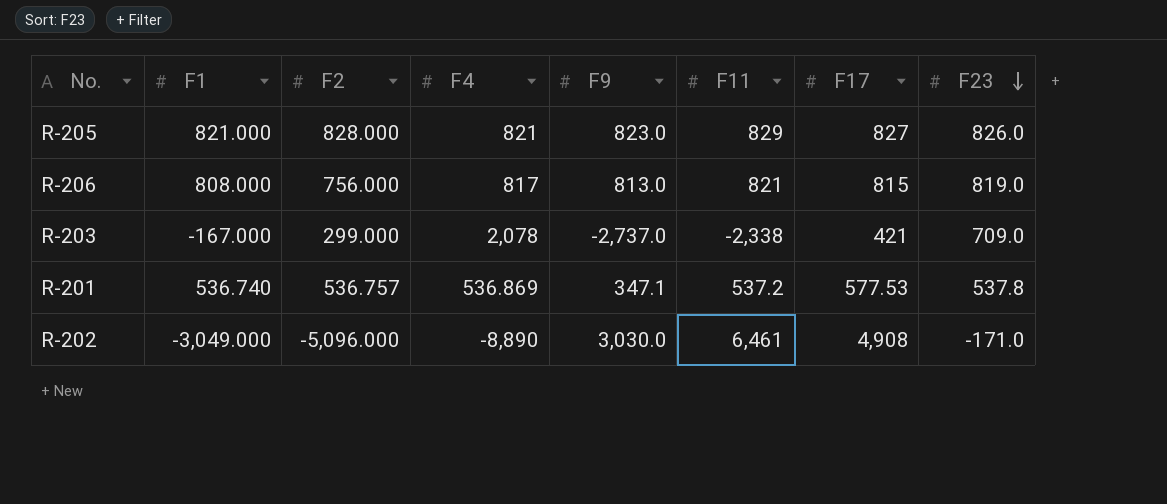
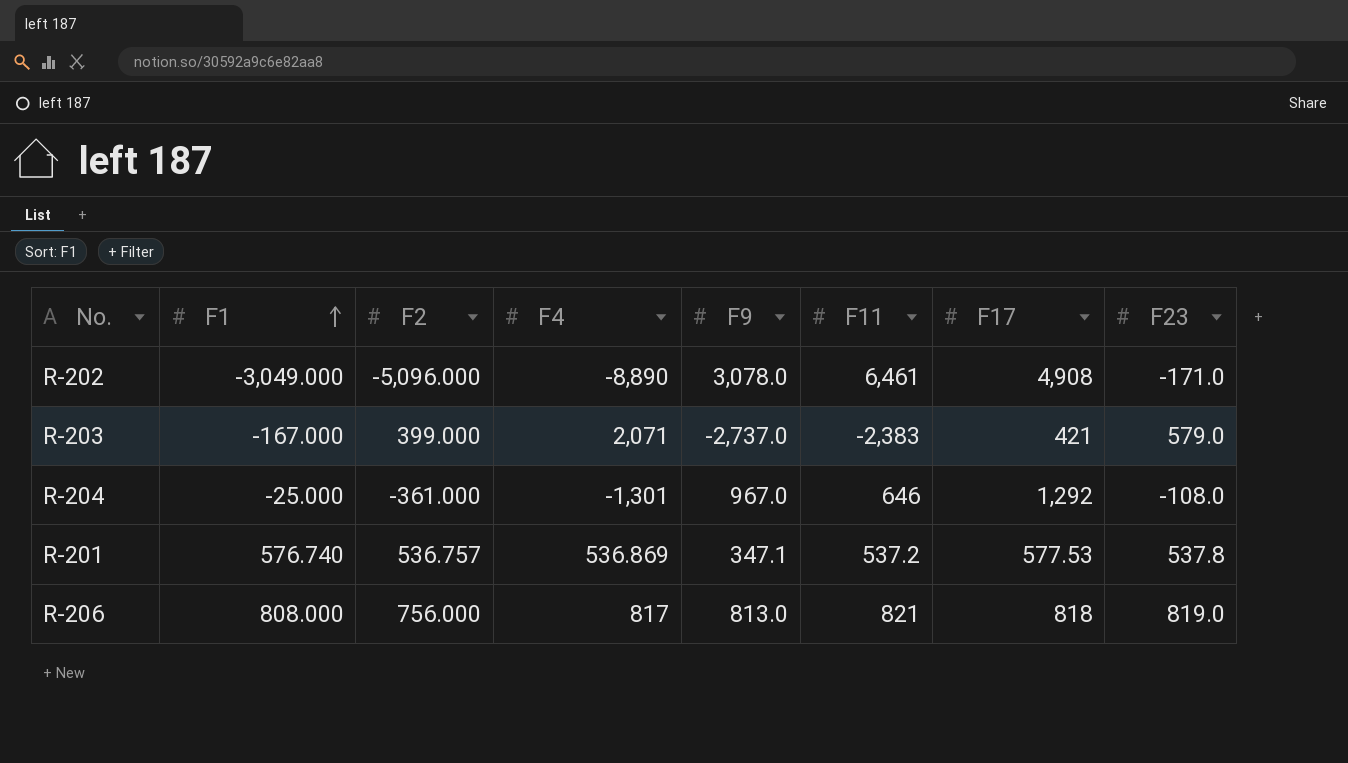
row order: F23 descending -> F1 ascending
row R-205: 821.000 | 828.000 | 821 | 823.0 | 829 | 827 | 826.0 -> none
R-202 | F9: 3,030.0 -> 3,078.0
R-203 | F2: 299.000 -> 399.000
R-203 | F4: 2,078 -> 2,071
R-203 | F11: -2,338 -> -2,383
R-203 | F23: 709.0 -> 579.0
row R-204: none -> -25.000 | -361.000 | -1,301 | 967.0 | 646 | 1,292 | -108.0
R-201 | F1: 536.740 -> 576.740
R-206 | F17: 815 -> 818

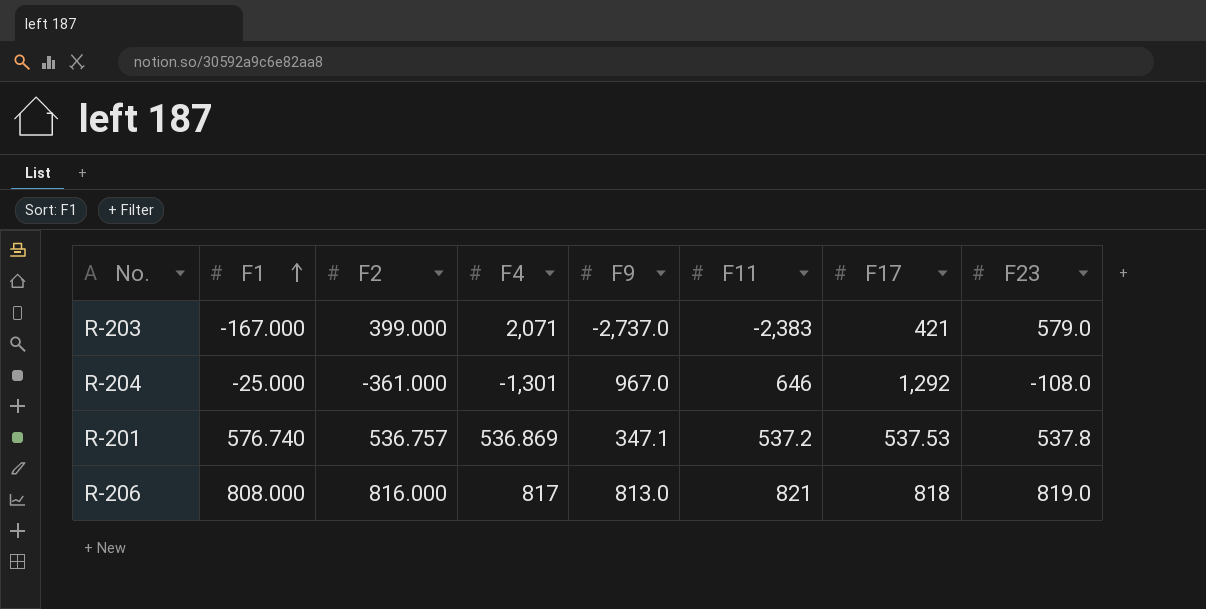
row R-202: -3,049.000 | -5,096.000 | -8,890 | 3,078.0 | 6,461 | 4,908 | -171.0 -> none
R-201 | F17: 577.53 -> 537.53
R-206 | F2: 756.000 -> 816.000

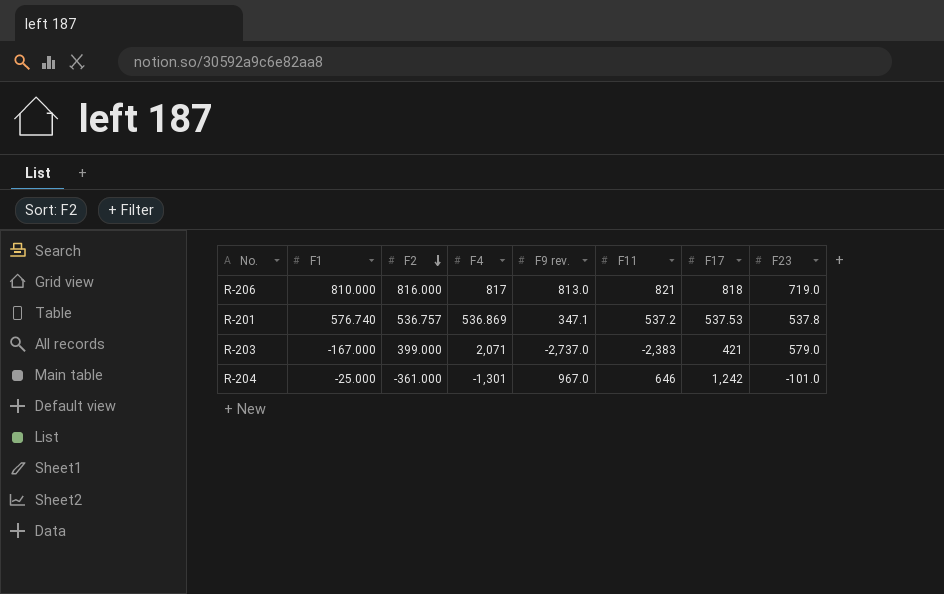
row order: F1 ascending -> F2 descending
column name: F9 -> F9 rev.
R-206 | F1: 808.000 -> 810.000
R-206 | F23: 819.0 -> 719.0
R-204 | F17: 1,292 -> 1,242
R-204 | F23: -108.0 -> -101.0

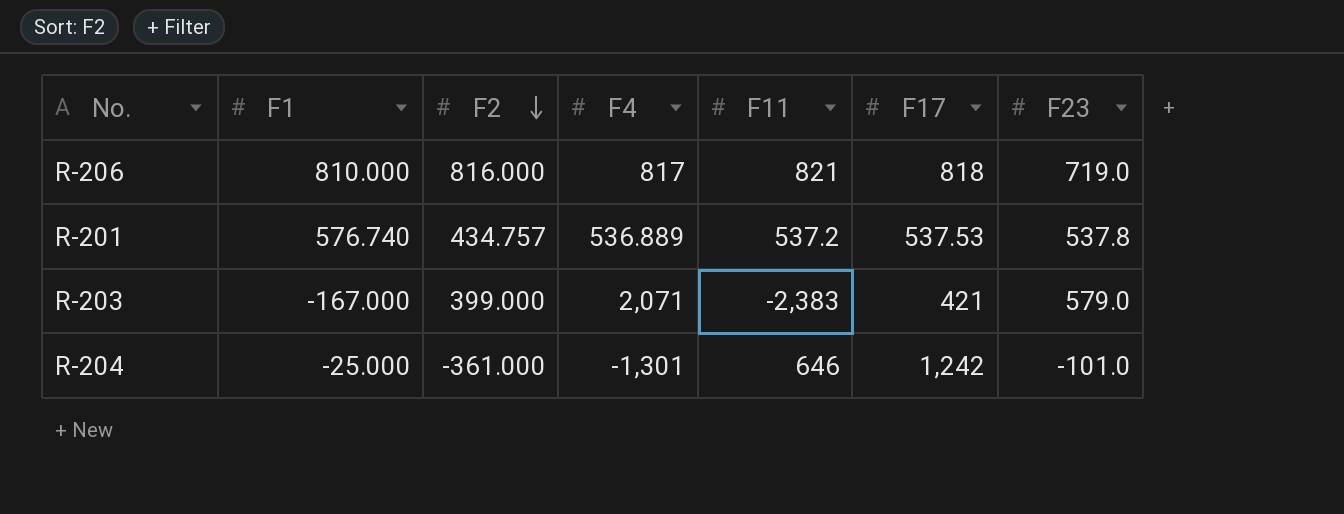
column F9 rev. | position: 5 -> none
R-201 | F2: 536.757 -> 434.757
R-201 | F4: 536.869 -> 536.889

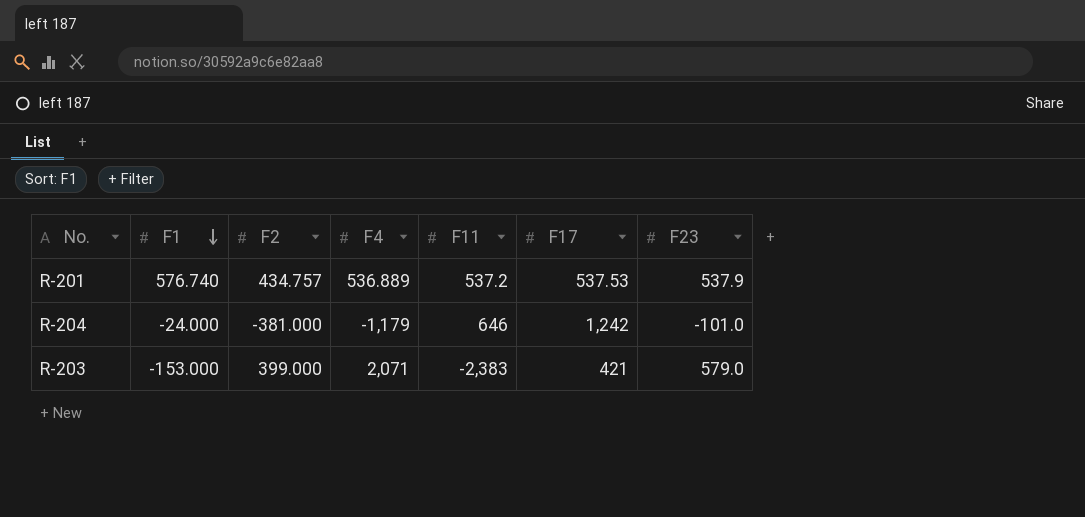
row order: F2 descending -> F1 descending
row R-206: 810.000 | 816.000 | 817 | 821 | 818 | 719.0 -> none
R-201 | F23: 537.8 -> 537.9
R-204 | F1: -25.000 -> -24.000
R-204 | F2: -361.000 -> -381.000
R-204 | F4: -1,301 -> -1,179
R-203 | F1: -167.000 -> -153.000

